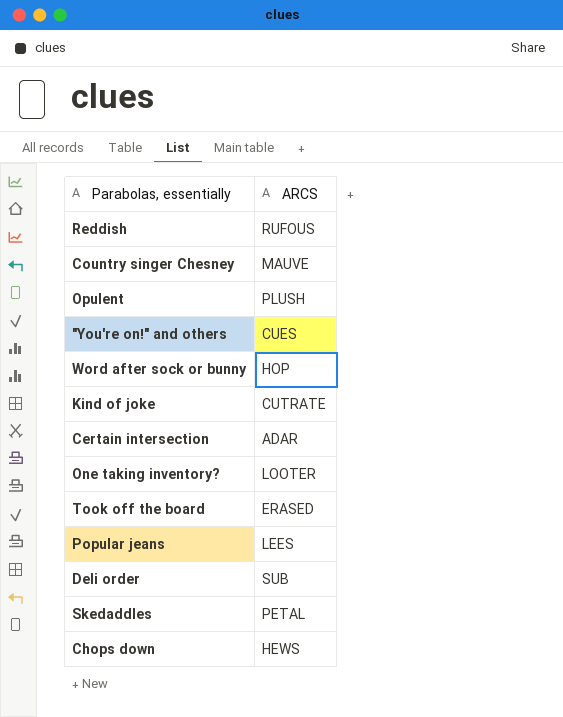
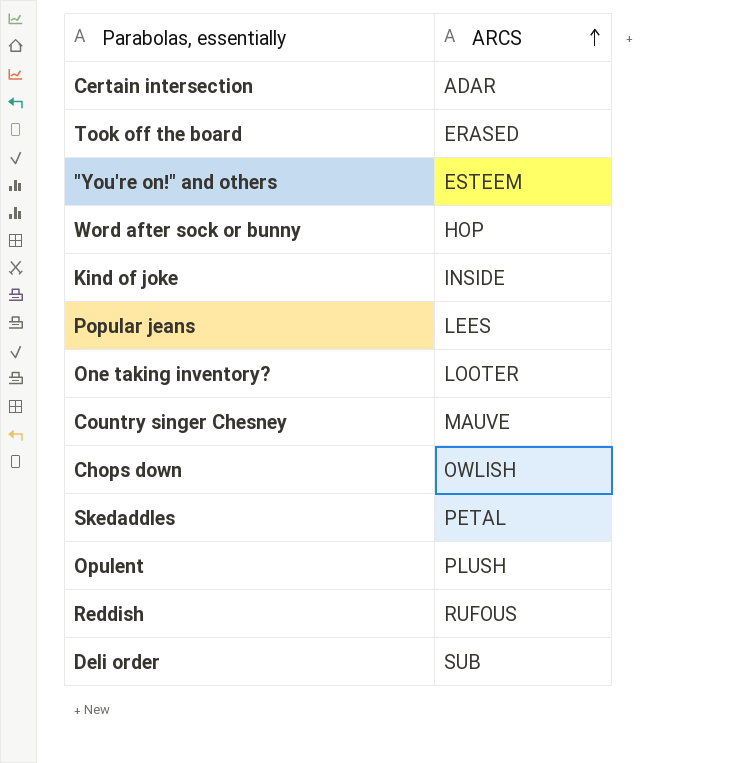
row order: none -> ARCS ascending
"You're on!" and others | ARCS: CUES -> ESTEEM
Kind of joke | ARCS: CUTRATE -> INSIDE
Chops down | ARCS: HEWS -> OWLISH

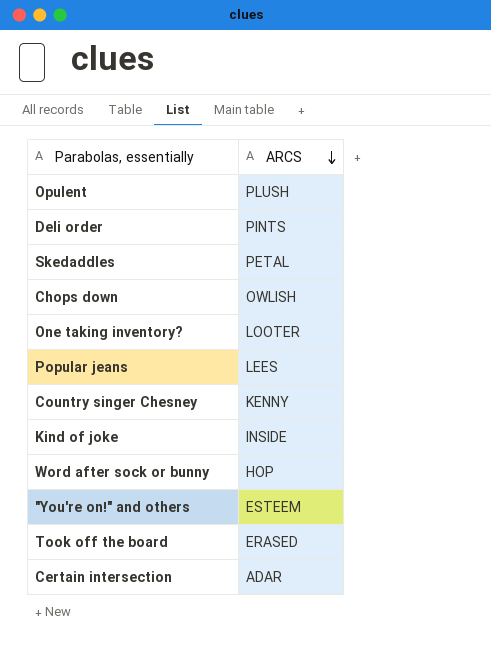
row order: ARCS ascending -> ARCS descending
row Reddish: RUFOUS -> none
Deli order | ARCS: SUB -> PINTS
Country singer Chesney | ARCS: MAUVE -> KENNY

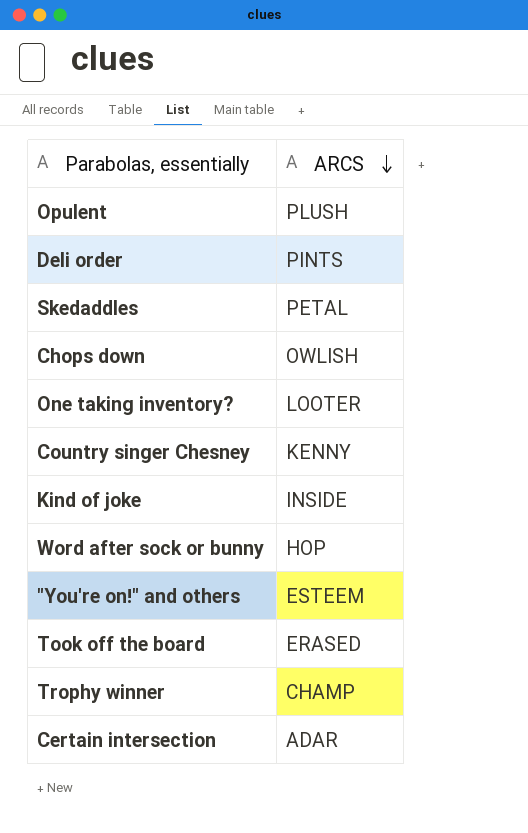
row Popular jeans: LEES -> none
row Trophy winner: none -> CHAMP

